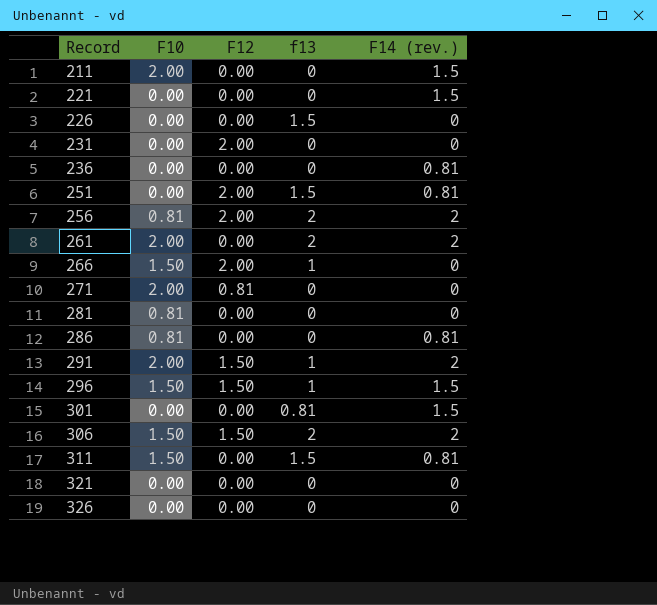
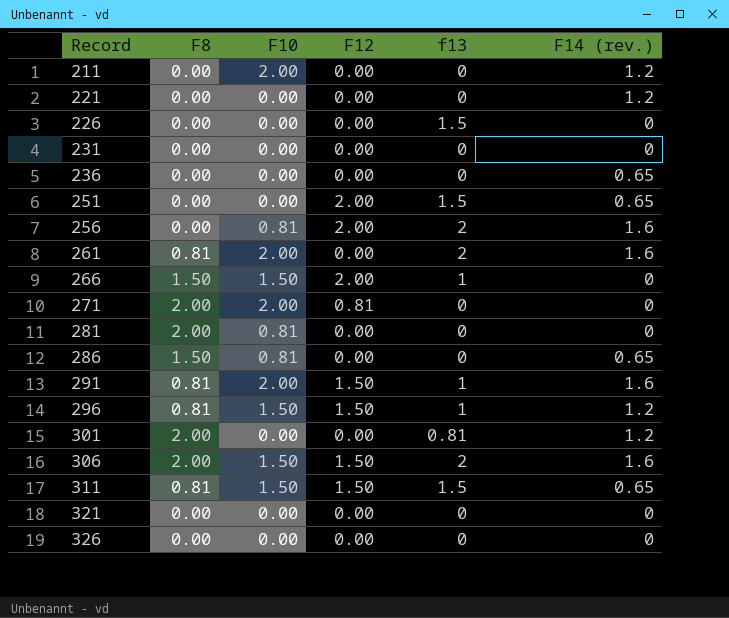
column F8 | position: none -> 2
211 | F14 (rev.): 1.5 -> 1.2
221 | F14 (rev.): 1.5 -> 1.2
231 | F12: 2.00 -> 0.00
236 | F14 (rev.): 0.81 -> 0.65
251 | F14 (rev.): 0.81 -> 0.65
256 | F14 (rev.): 2 -> 1.6
261 | F14 (rev.): 2 -> 1.6
286 | F14 (rev.): 0.81 -> 0.65
291 | F14 (rev.): 2 -> 1.6
296 | F14 (rev.): 1.5 -> 1.2
301 | F14 (rev.): 1.5 -> 1.2
306 | F14 (rev.): 2 -> 1.6
311 | F12: 0.00 -> 1.50
311 | F14 (rev.): 0.81 -> 0.65

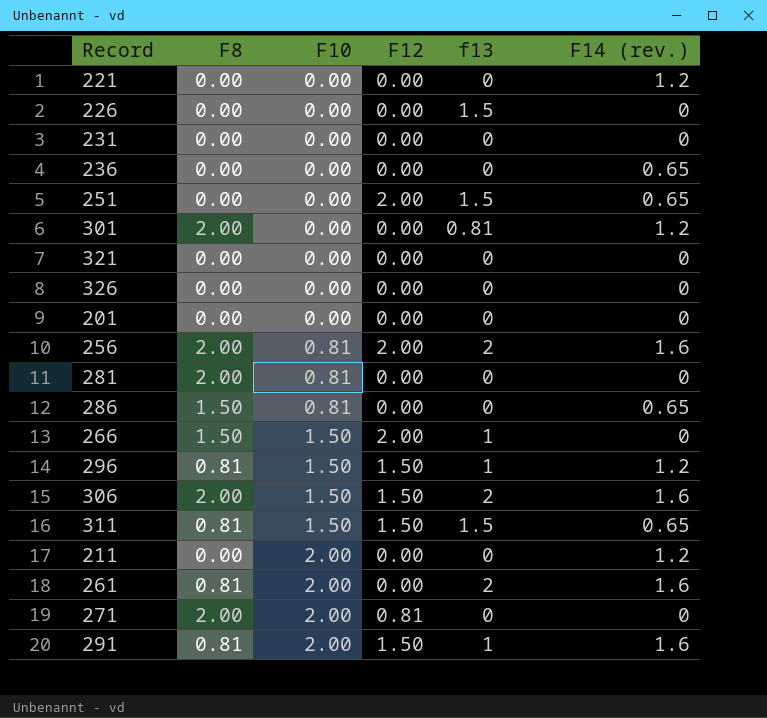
row order: Record ascending -> F10 ascending
row 201: none -> 0.00 | 0.00 | 0.00 | 0 | 0
256 | F8: 0.00 -> 2.00

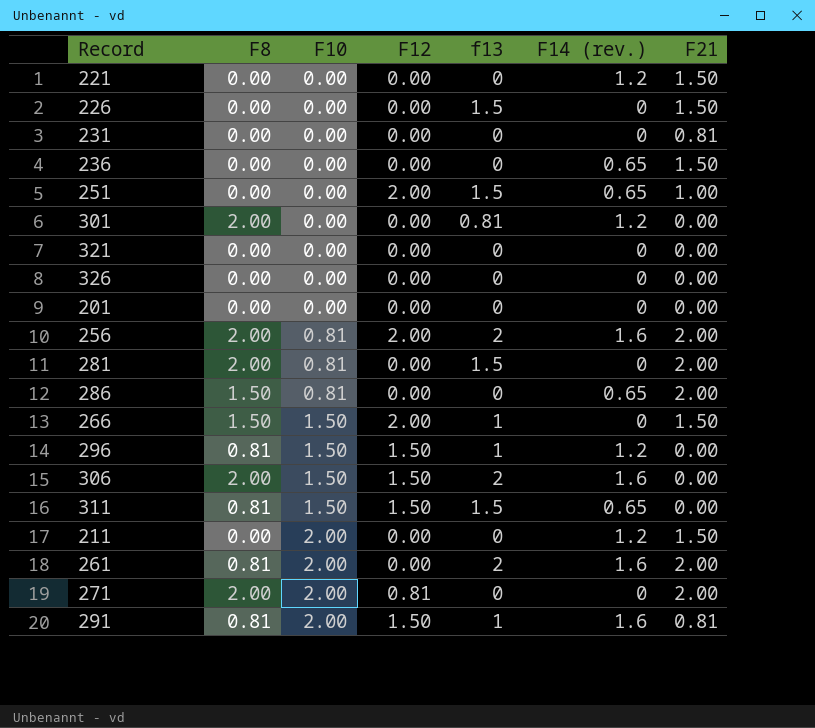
column F21 | position: none -> 7
281 | f13: 0 -> 1.5

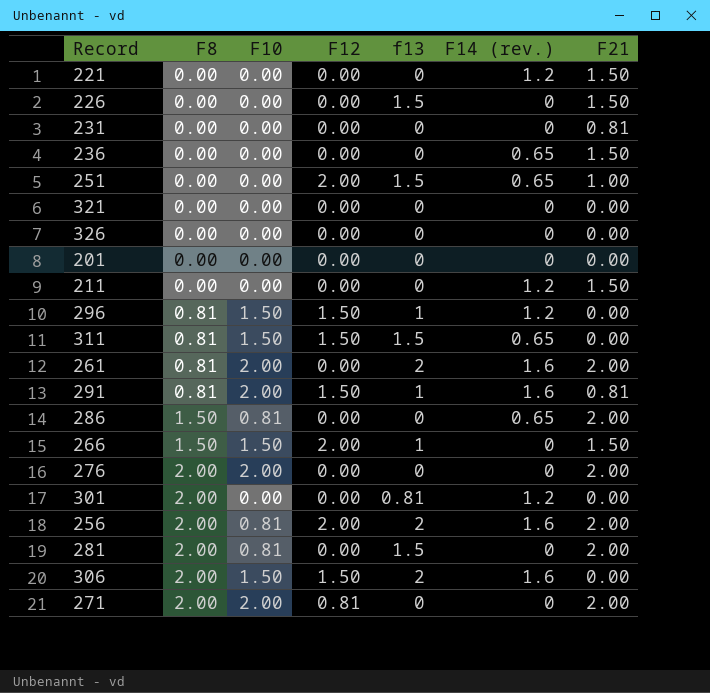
row order: F10 ascending -> F8 ascending
211 | F10: 2.00 -> 0.00
row 276: none -> 2.00 | 2.00 | 0.00 | 0 | 0 | 2.00

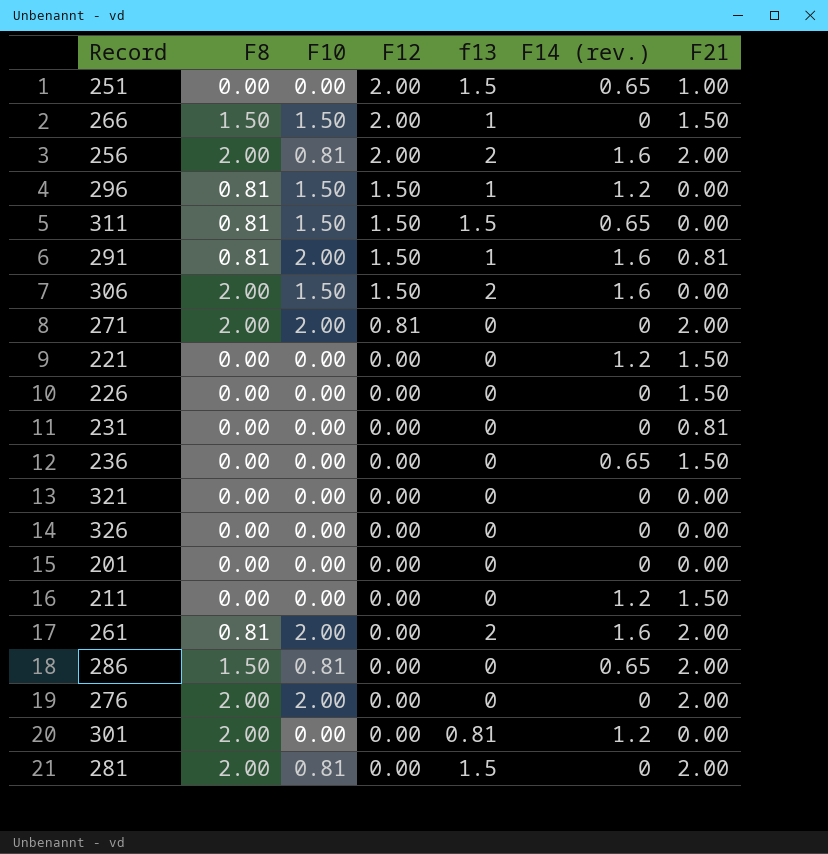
row order: F8 ascending -> F12 descending
226 | f13: 1.5 -> 0

